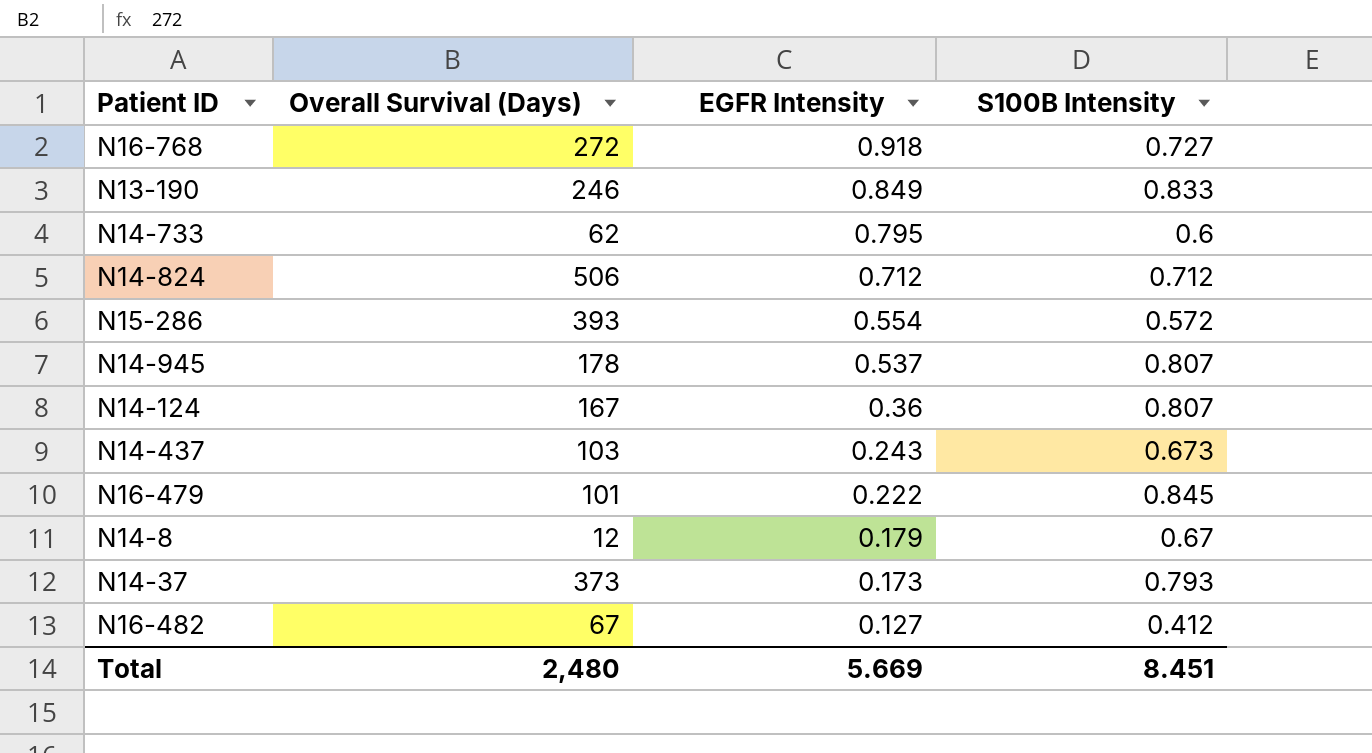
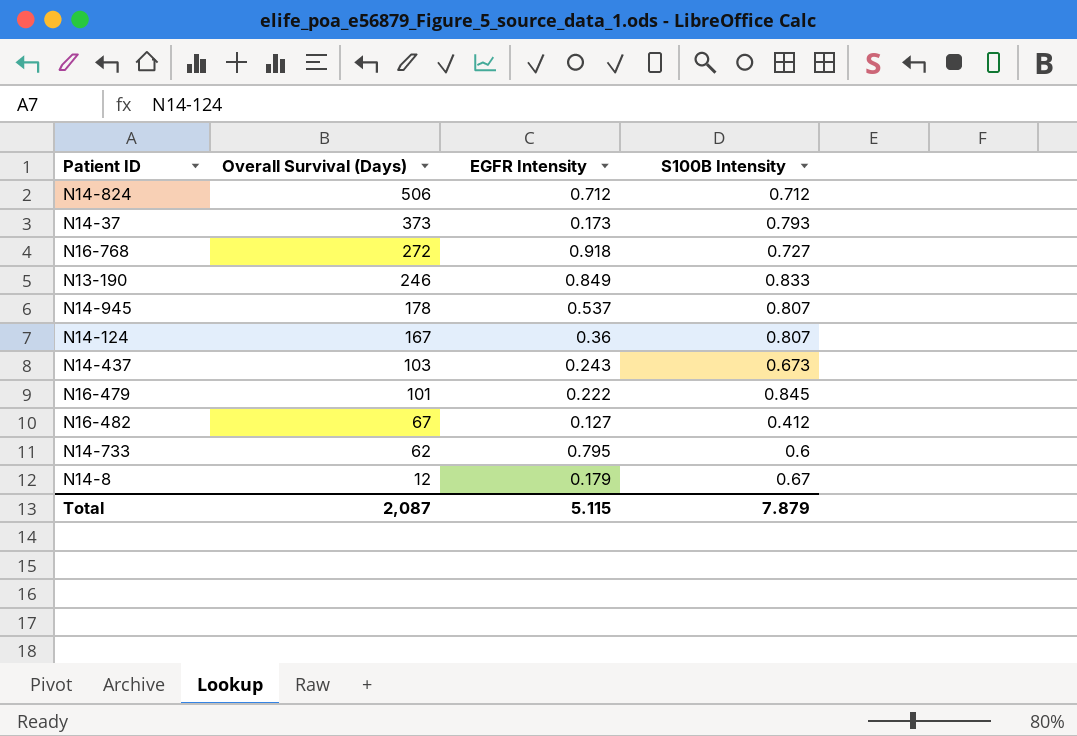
row order: EGFR Intensity descending -> Overall Survival (Days) descending
row N15-286: 393 | 0.554 | 0.572 -> none
Total | Overall Survival (Days): 2,480 -> 2,087
Total | EGFR Intensity: 5.669 -> 5.115
Total | S100B Intensity: 8.451 -> 7.879

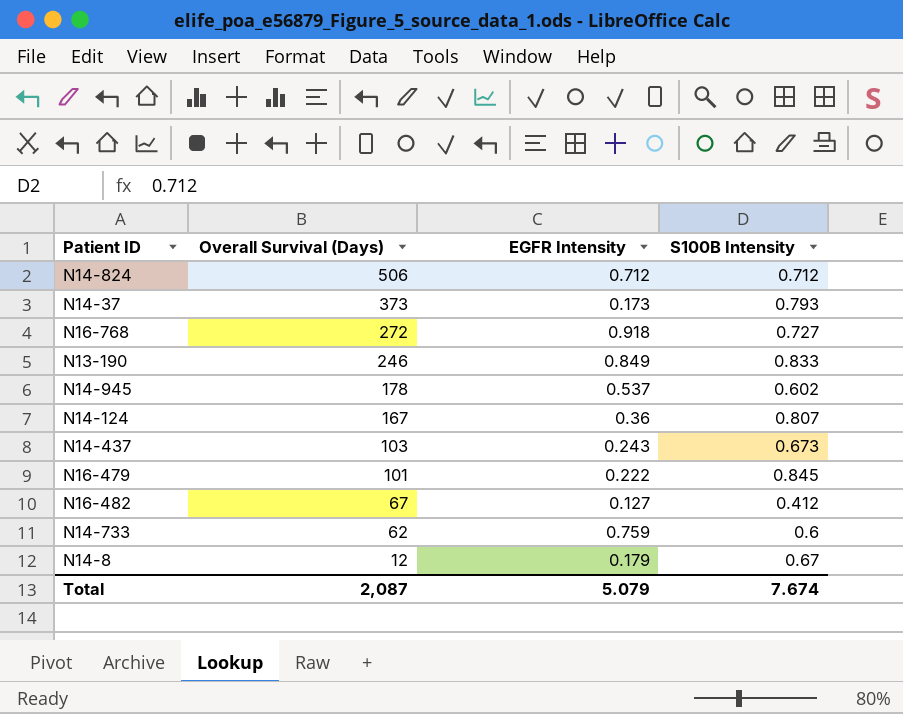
N14-945 | S100B Intensity: 0.807 -> 0.602
N14-733 | EGFR Intensity: 0.795 -> 0.759
Total | EGFR Intensity: 5.115 -> 5.079
Total | S100B Intensity: 7.879 -> 7.674

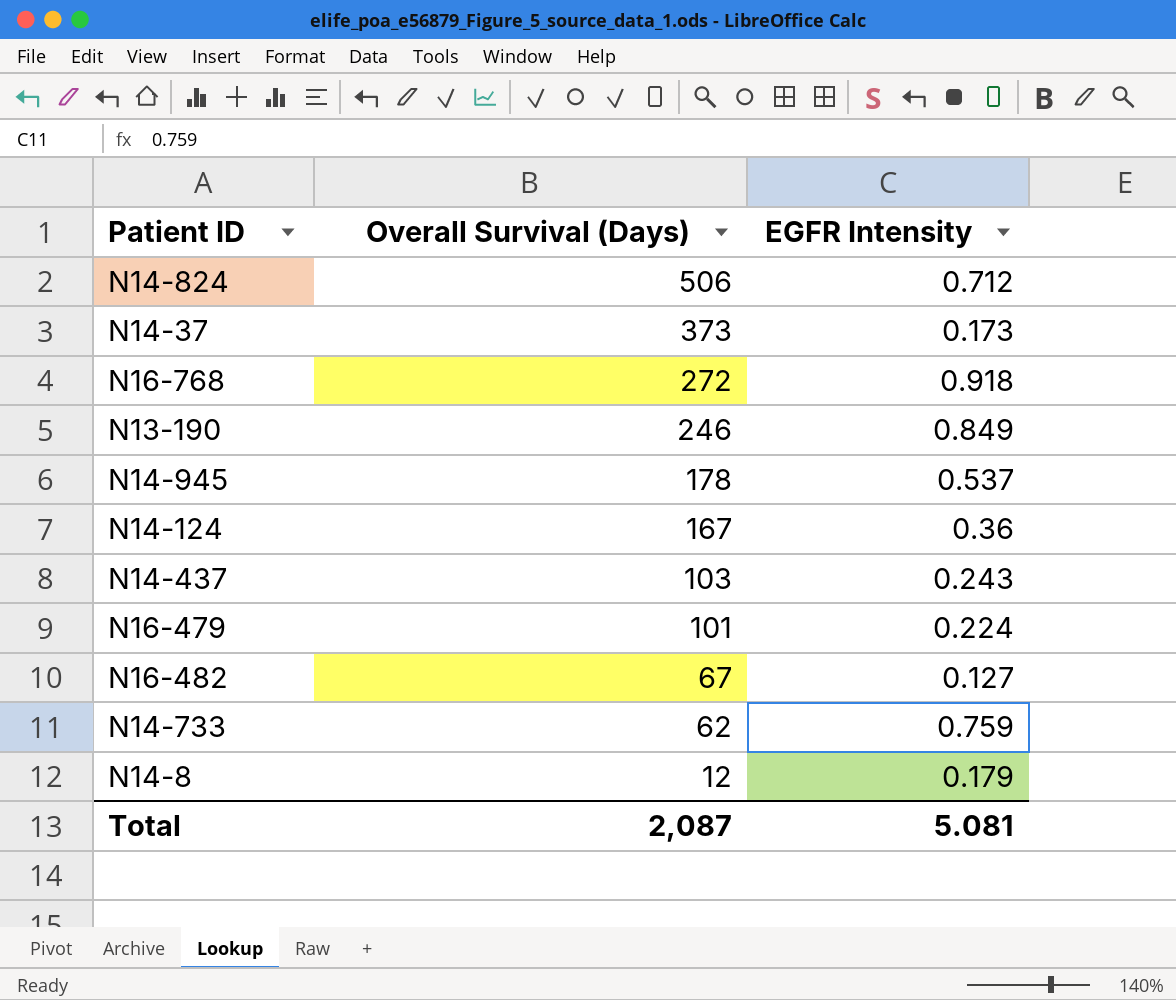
column S100B Intensity | position: 4 -> none
N16-479 | EGFR Intensity: 0.222 -> 0.224
Total | EGFR Intensity: 5.079 -> 5.081

